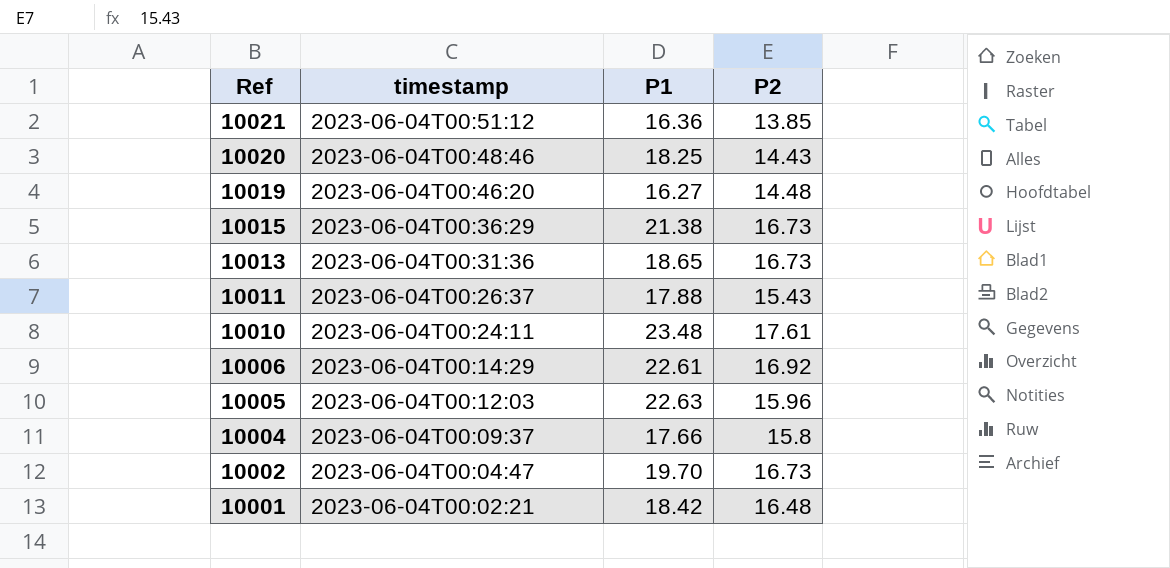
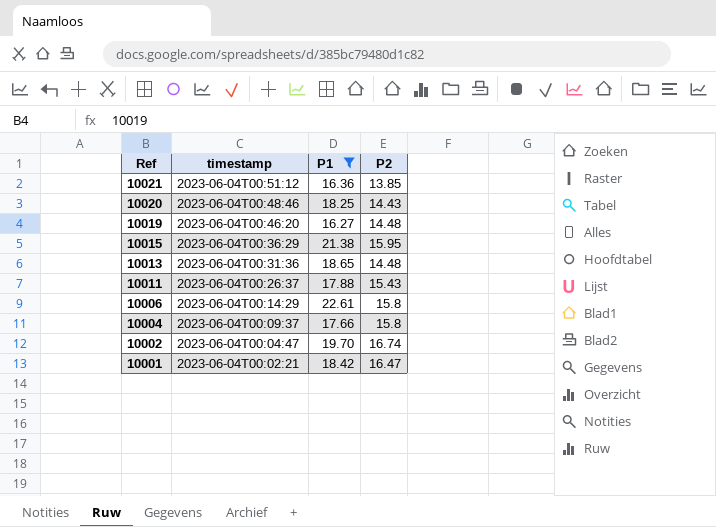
filter: none -> P1 <= 22.61
10015 | P2: 16.73 -> 15.95
10013 | P2: 16.73 -> 14.48
10006 | P2: 16.92 -> 15.8
10002 | P2: 16.73 -> 16.74
10001 | P2: 16.48 -> 16.47

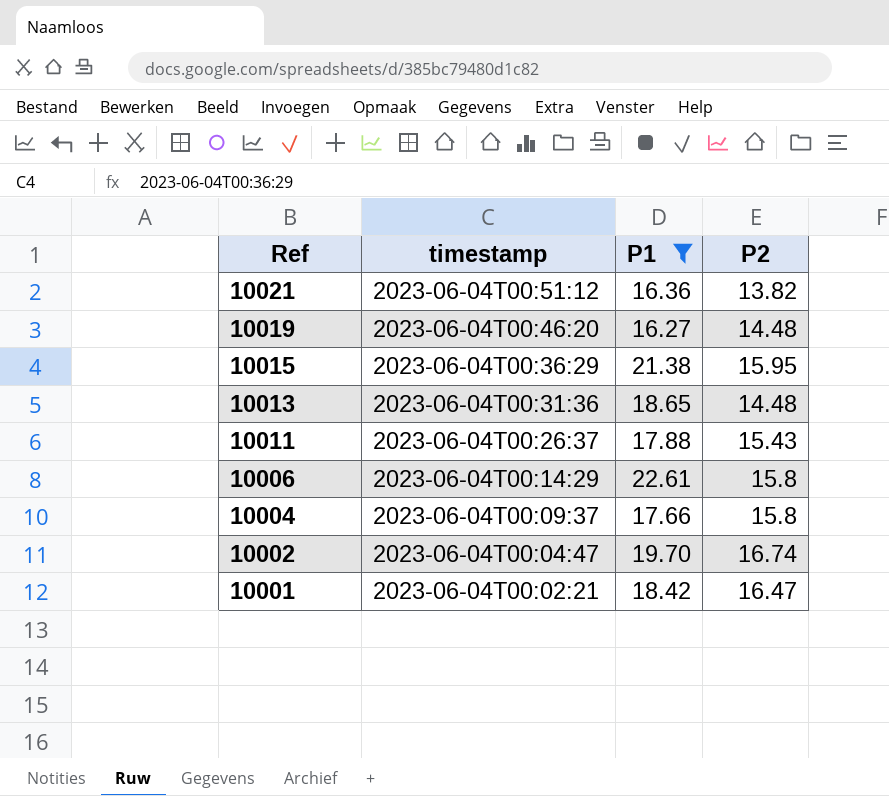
row 10020: 2023-06-04T00:48:46 | 18.25 | 14.43 -> none
10021 | P2: 13.85 -> 13.82

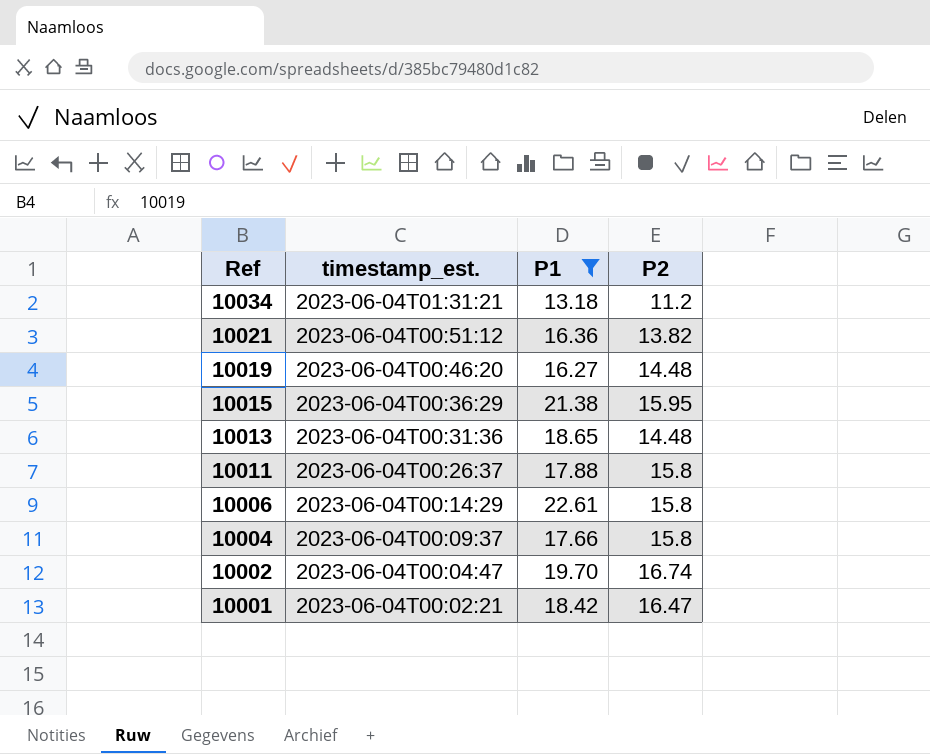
column name: timestamp -> timestamp_est.
row 10034: none -> 2023-06-04T01:31:21 | 13.18 | 11.2
10011 | P2: 15.43 -> 15.8

